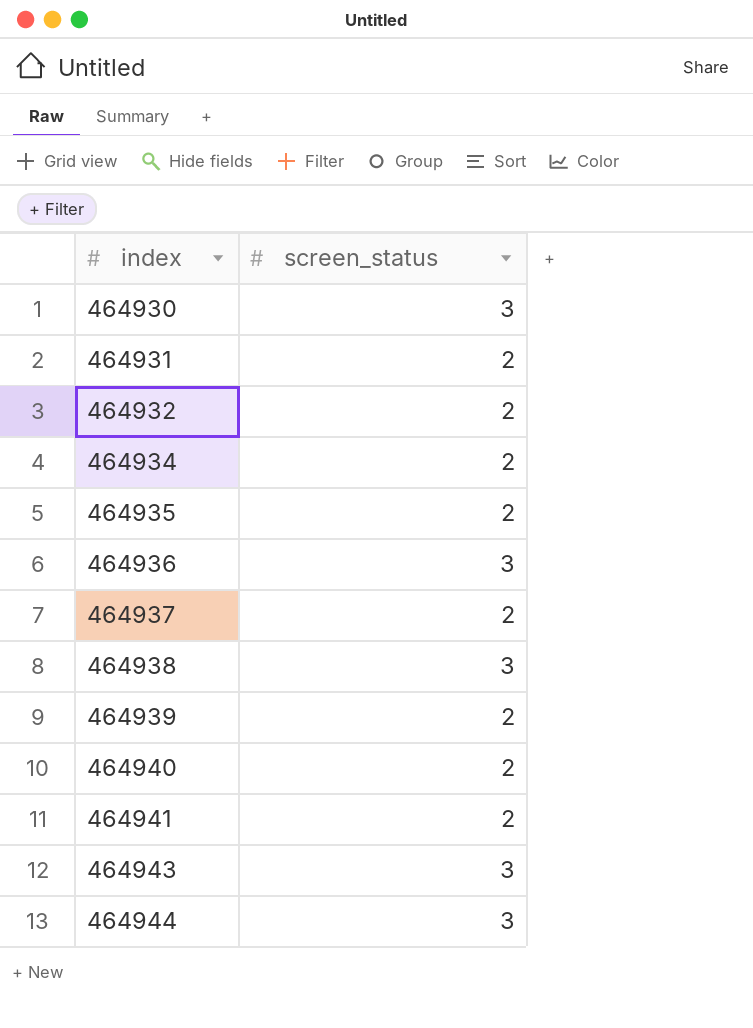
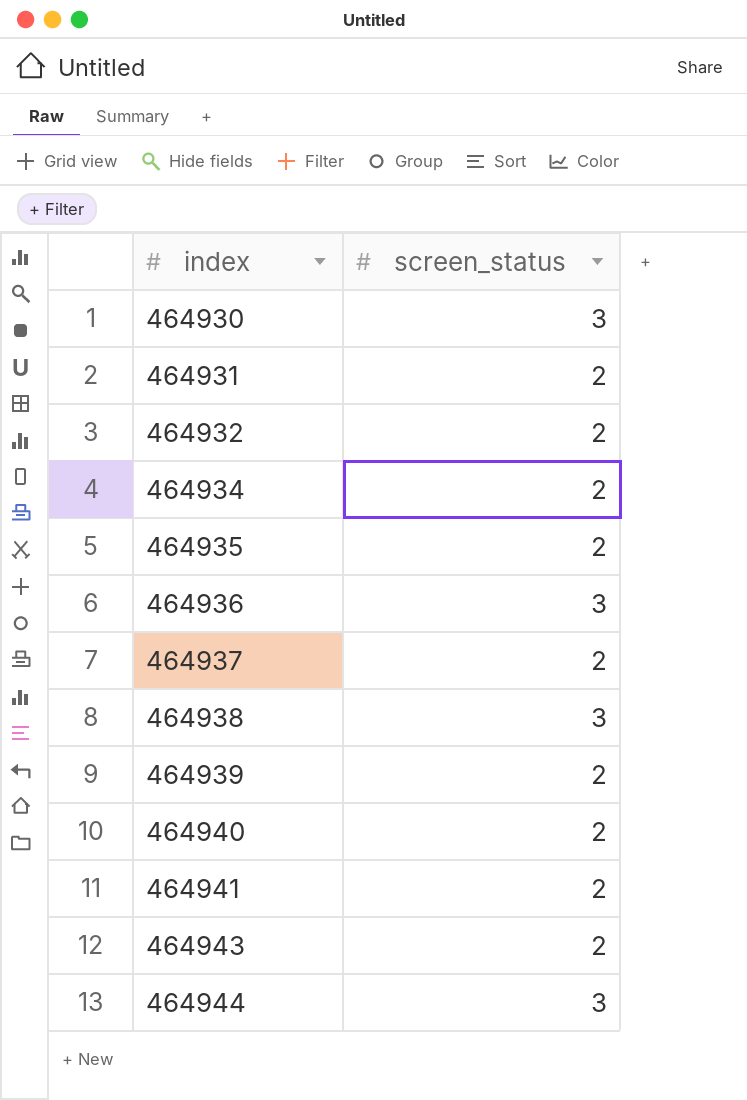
464943 | screen_status: 3 -> 2

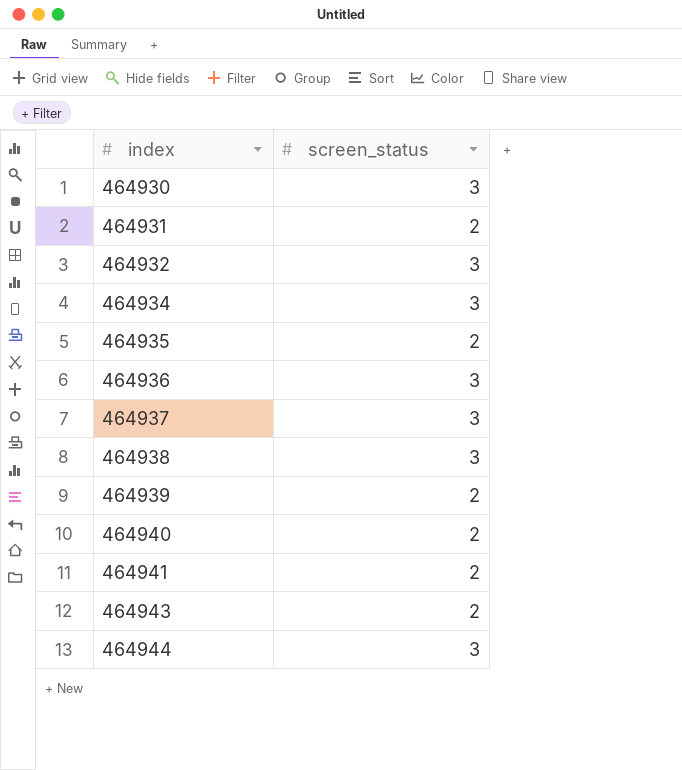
464932 | screen_status: 2 -> 3
464934 | screen_status: 2 -> 3
464937 | screen_status: 2 -> 3

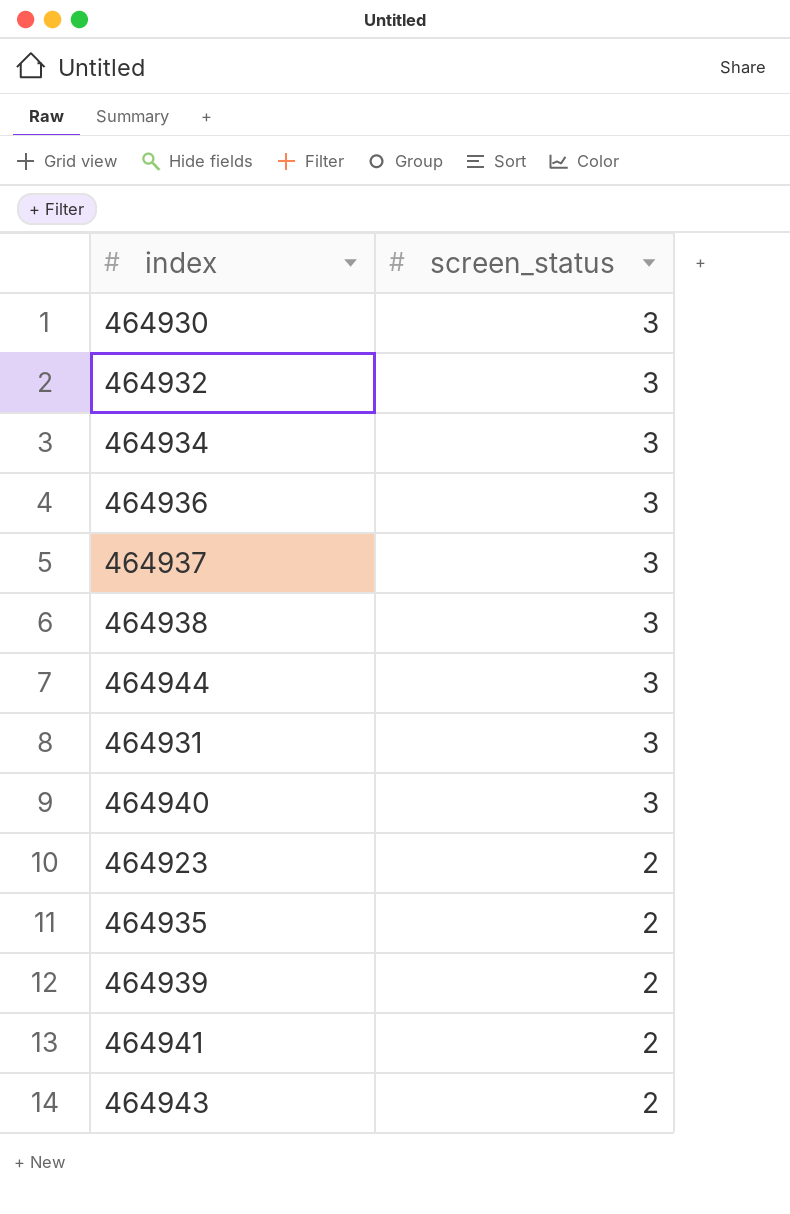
row order: index ascending -> screen_status descending
464931 | screen_status: 2 -> 3
464940 | screen_status: 2 -> 3
row 464923: none -> 2

